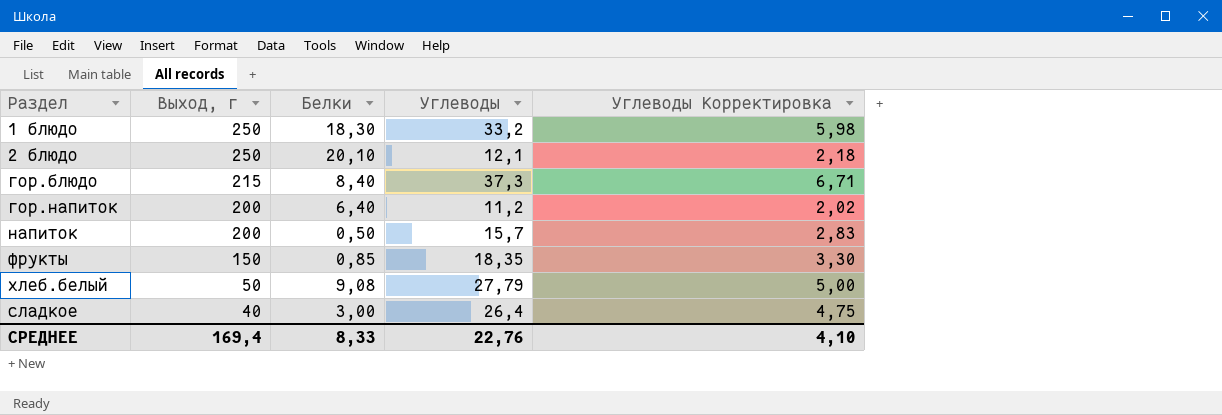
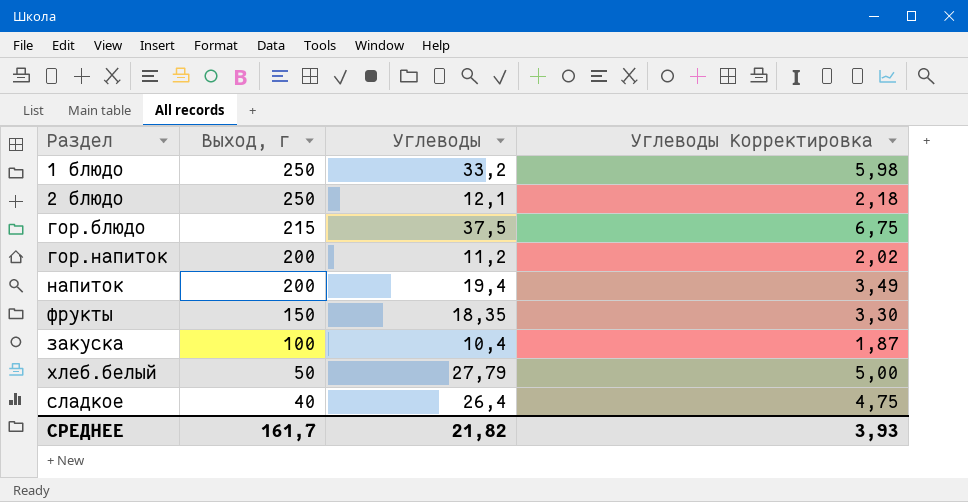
column Белки | position: 3 -> none
гор.блюдо | Углеводы: 37,3 -> 37,5
гор.блюдо | Углеводы Корректировка: 6,71 -> 6,75
напиток | Углеводы: 15,7 -> 19,4
напиток | Углеводы Корректировка: 2,83 -> 3,49
row закуска: none -> 100 | 10,4 | 1,87
СРЕДНЕЕ | Выход, г: 169,4 -> 161,7
СРЕДНЕЕ | Углеводы: 22,76 -> 21,82
СРЕДНЕЕ | Углеводы Корректировка: 4,10 -> 3,93

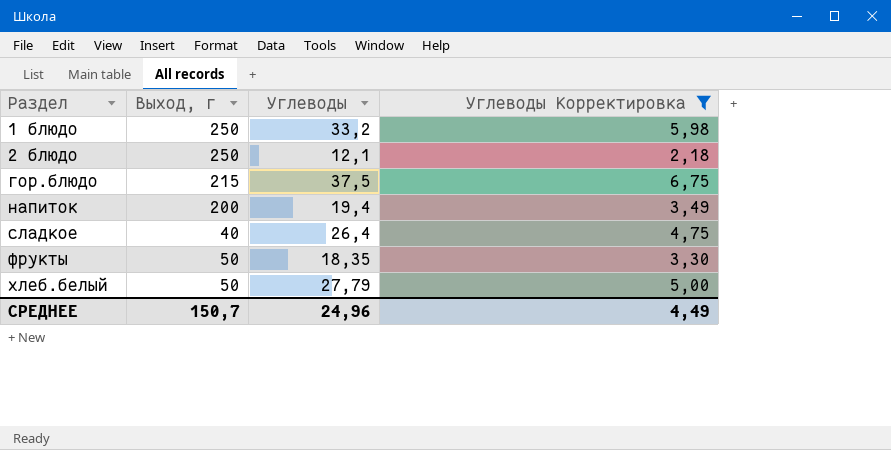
filter: none -> Углеводы Корректировка >= 2,18
row order: Выход, г descending -> Раздел ascending
фрукты | Выход, г: 150 -> 50
СРЕДНЕЕ | Выход, г: 161,7 -> 150,7
СРЕДНЕЕ | Углеводы: 21,82 -> 24,96
СРЕДНЕЕ | Углеводы Корректировка: 3,93 -> 4,49

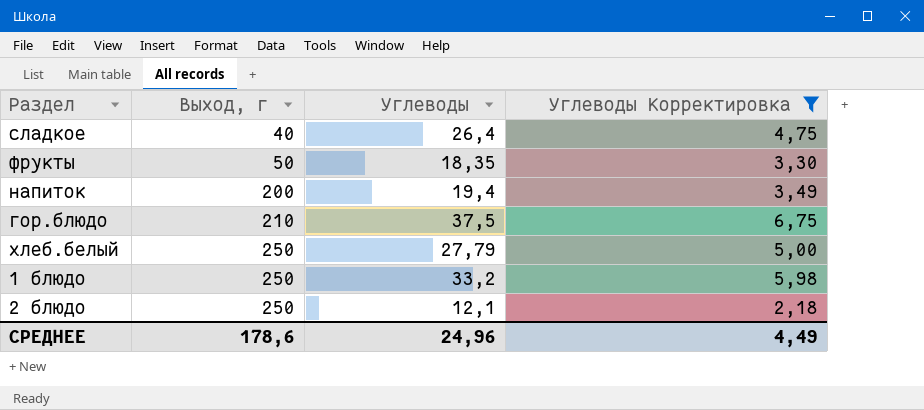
row order: Раздел ascending -> Выход, г ascending
гор.блюдо | Выход, г: 215 -> 210
хлеб.белый | Выход, г: 50 -> 250
СРЕДНЕЕ | Выход, г: 150,7 -> 178,6

